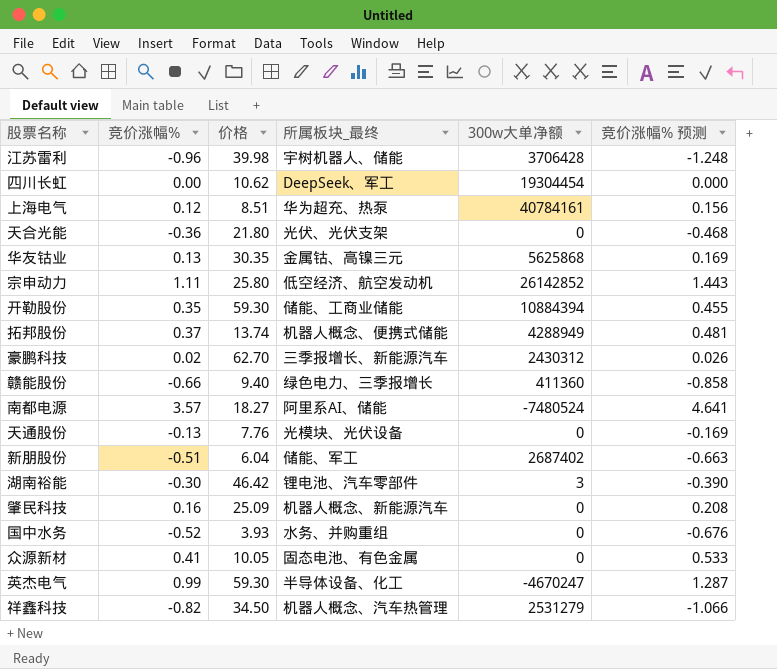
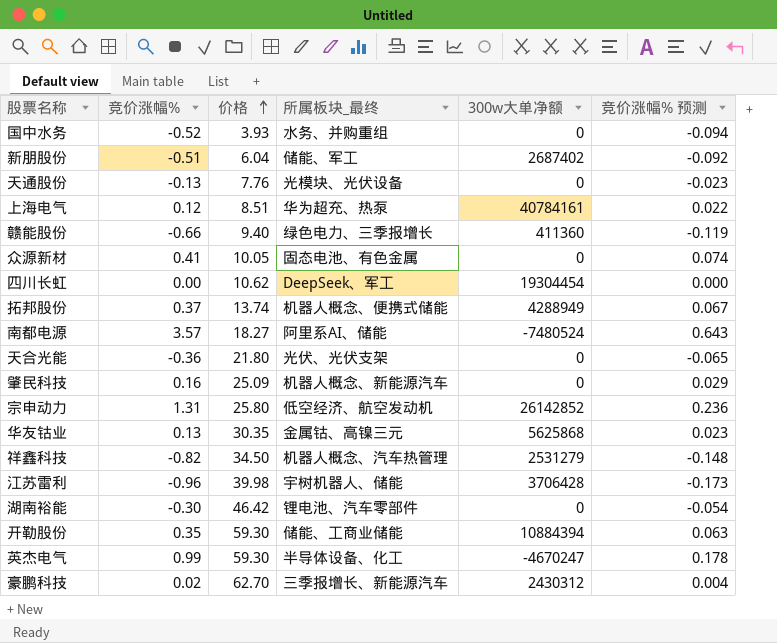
row order: none -> 价格 ascending
column 竞价涨幅% 预测 | formula: [竞价涨幅%] * 1.3 -> [竞价涨幅%] * 0.18
宗申动力 | 竞价涨幅%: 1.11 -> 1.31
湖南裕能 | 300w大单净额: 3 -> 0

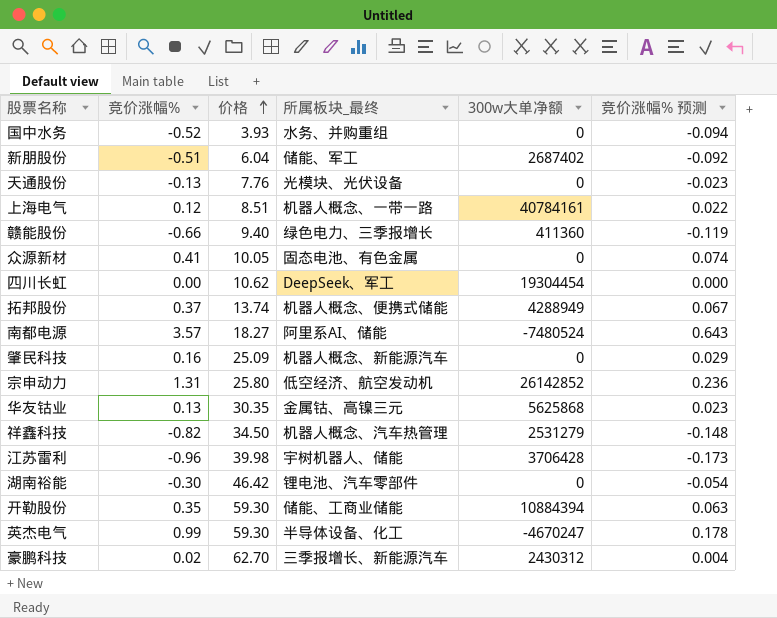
row 天合光能: -0.36 | 21.80 | 光伏、光伏支架 | 0 | -0.065 -> none
上海电气 | 所属板块_最终: 华为超充、热泵 -> 机器人概念、一带一路

